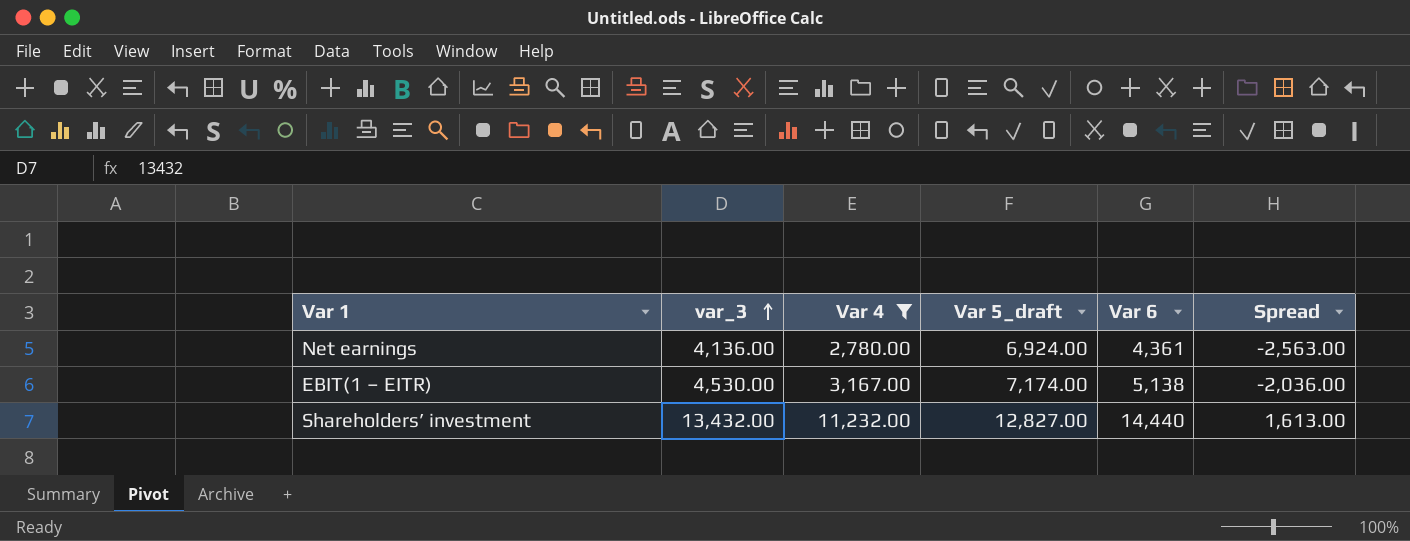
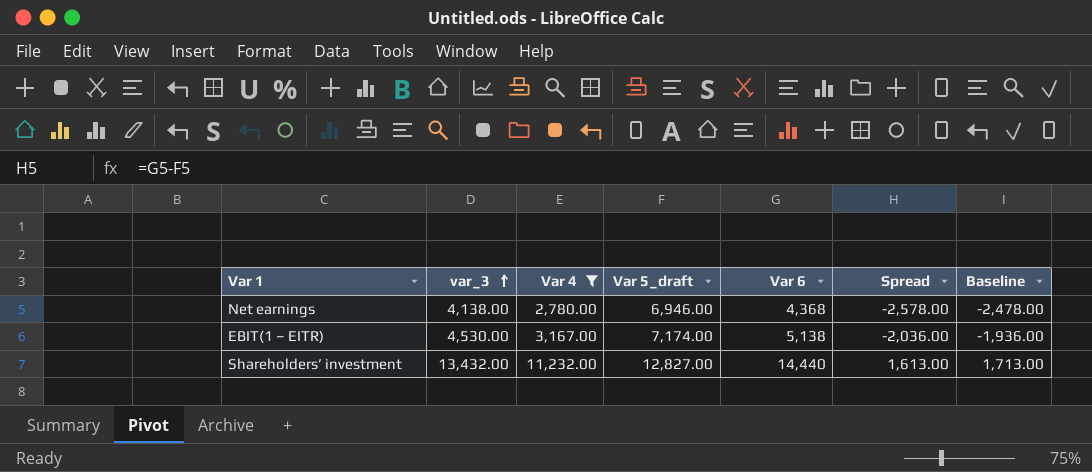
column Baseline | formula: none -> [Spread] + 100
Net earnings | var_3: 4,136.00 -> 4,138.00
Net earnings | Var 5_draft: 6,924.00 -> 6,946.00
Net earnings | Var 6: 4,361 -> 4,368
Net earnings | Spread: -2,563.00 -> -2,578.00

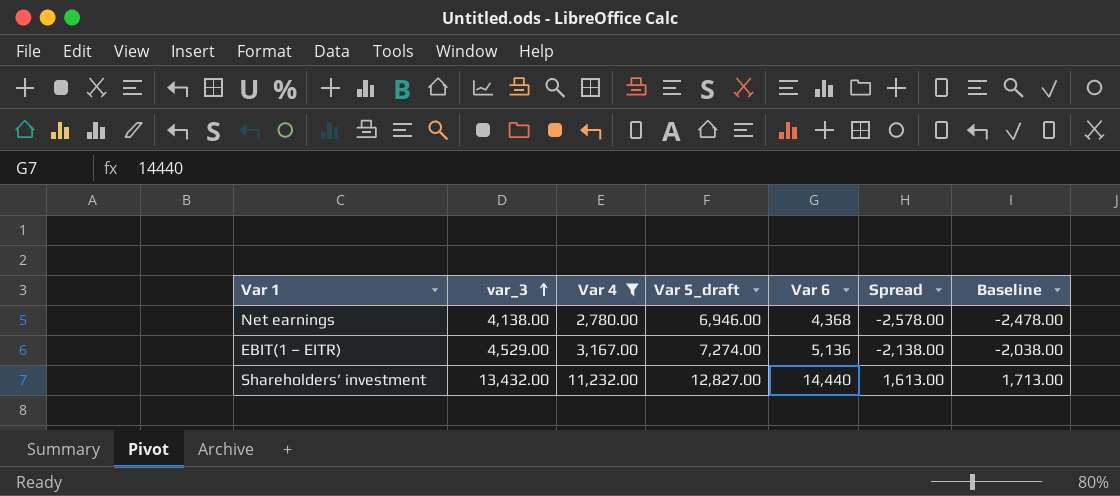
EBIT(1 – EITR) | var_3: 4,530.00 -> 4,529.00
EBIT(1 – EITR) | Var 5_draft: 7,174.00 -> 7,274.00
EBIT(1 – EITR) | Var 6: 5,138 -> 5,136
EBIT(1 – EITR) | Spread: -2,036.00 -> -2,138.00
EBIT(1 – EITR) | Baseline: -1,936.00 -> -2,038.00

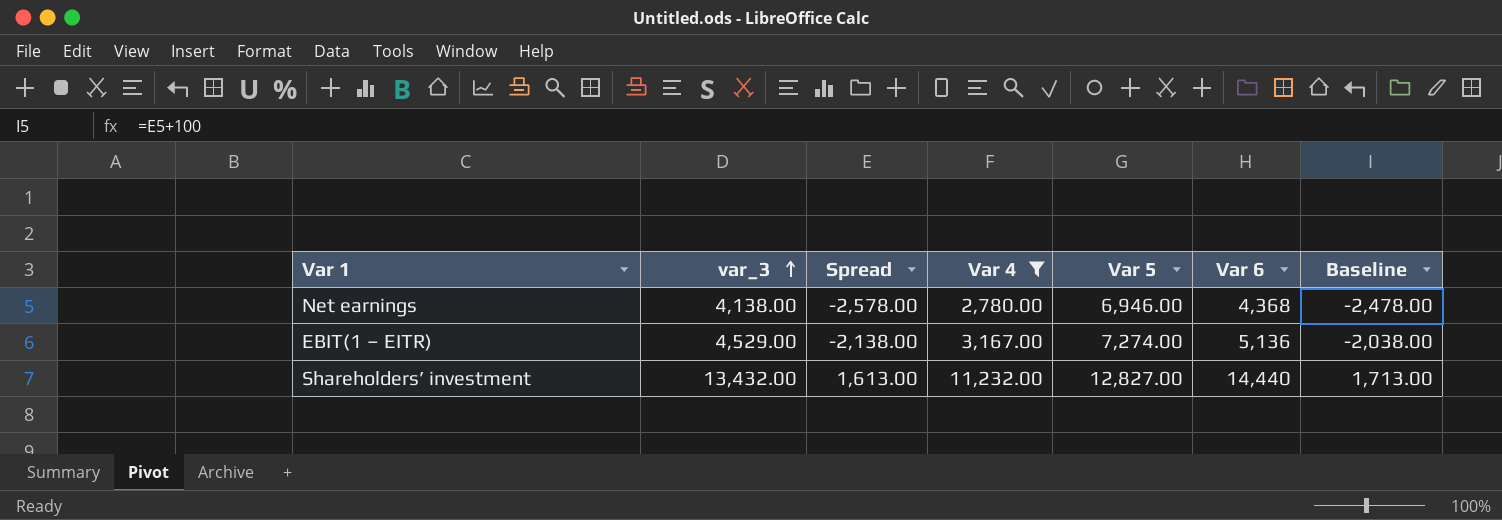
column Spread | position: 6 -> 3
column name: Var 5_draft -> Var 5

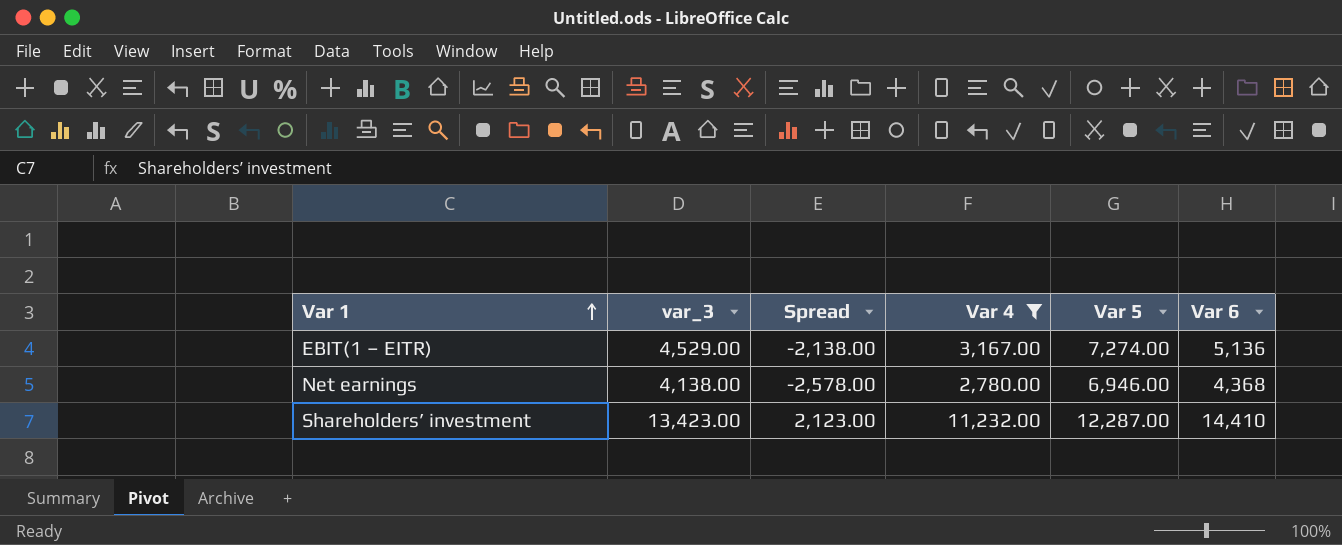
row order: var_3 ascending -> Var 1 ascending
column Baseline | formula: [Spread] + 100 -> none
Shareholders’ investment | var_3: 13,432.00 -> 13,423.00
Shareholders’ investment | Spread: 1,613.00 -> 2,123.00
Shareholders’ investment | Var 5: 12,827.00 -> 12,287.00
Shareholders’ investment | Var 6: 14,440 -> 14,410

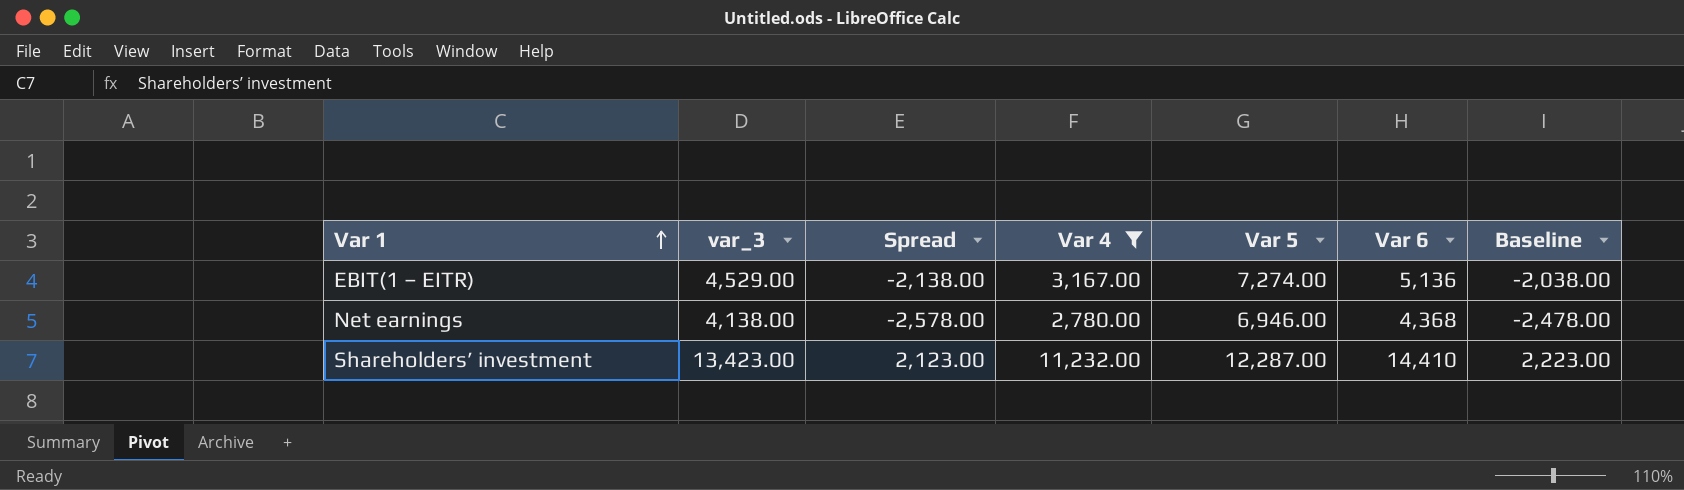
column Baseline | formula: none -> [Spread] + 100

